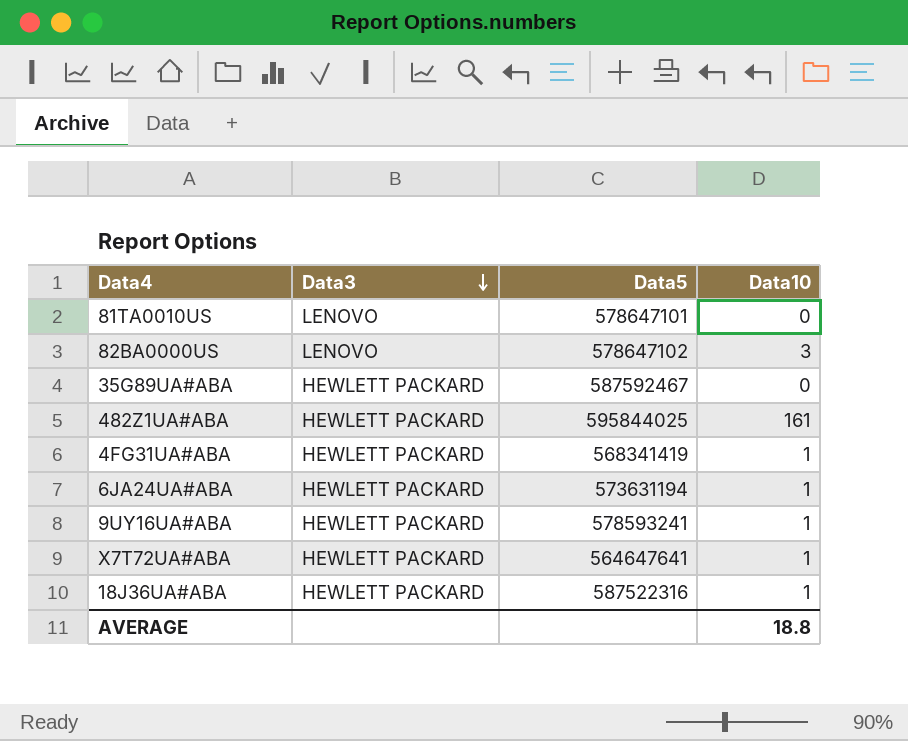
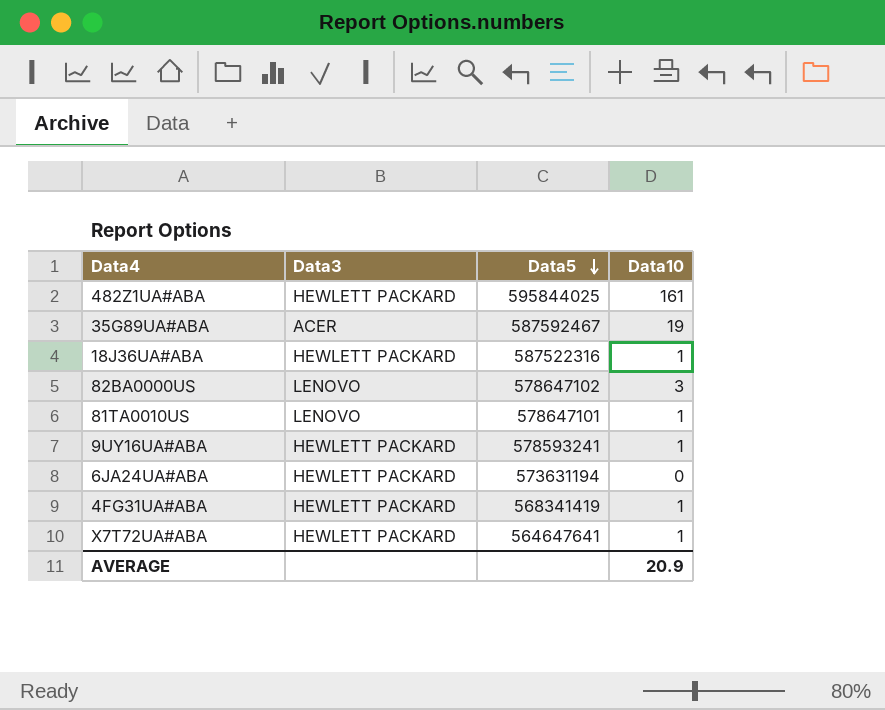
row order: Data3 descending -> Data5 descending
35G89UA#ABA | Data3: HEWLETT PACKARD -> ACER
35G89UA#ABA | Data10: 0 -> 19
81TA0010US | Data10: 0 -> 1
6JA24UA#ABA | Data10: 1 -> 0
AVERAGE | Data10: 18.8 -> 20.9

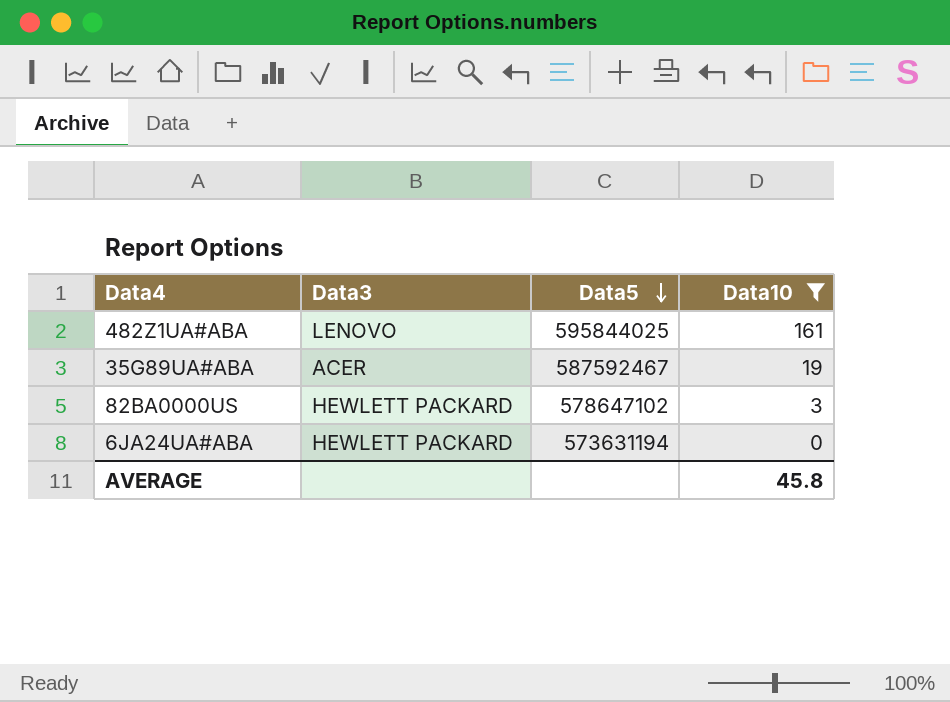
filter: none -> Data10 != 1
482Z1UA#ABA | Data3: HEWLETT PACKARD -> LENOVO
82BA0000US | Data3: LENOVO -> HEWLETT PACKARD
AVERAGE | Data10: 20.9 -> 45.8

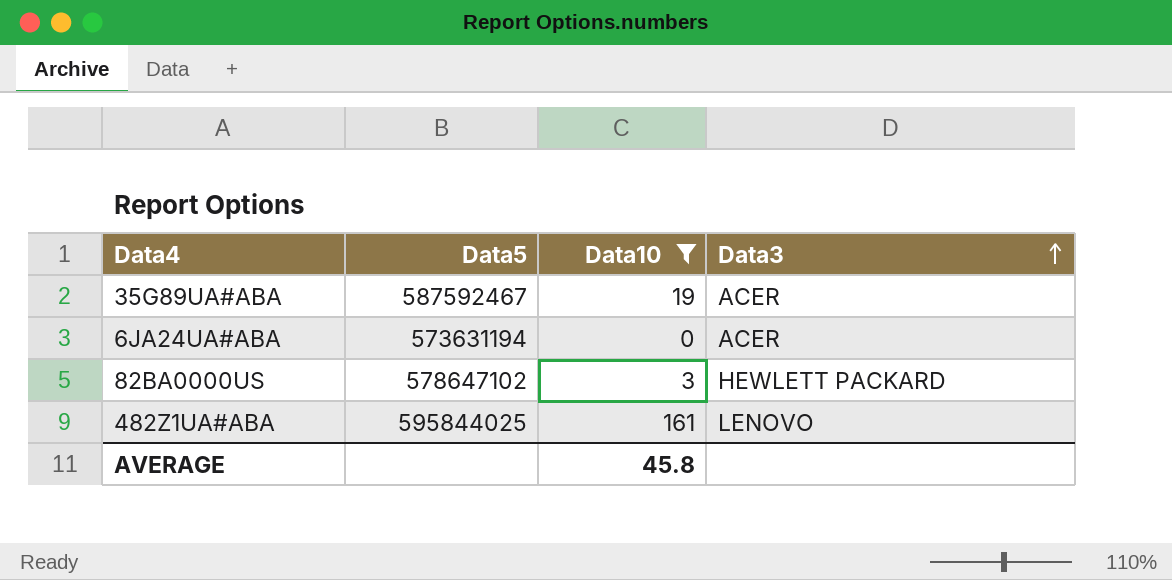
row order: Data5 descending -> Data3 ascending
column Data3 | position: 2 -> 4
6JA24UA#ABA | Data3: HEWLETT PACKARD -> ACER

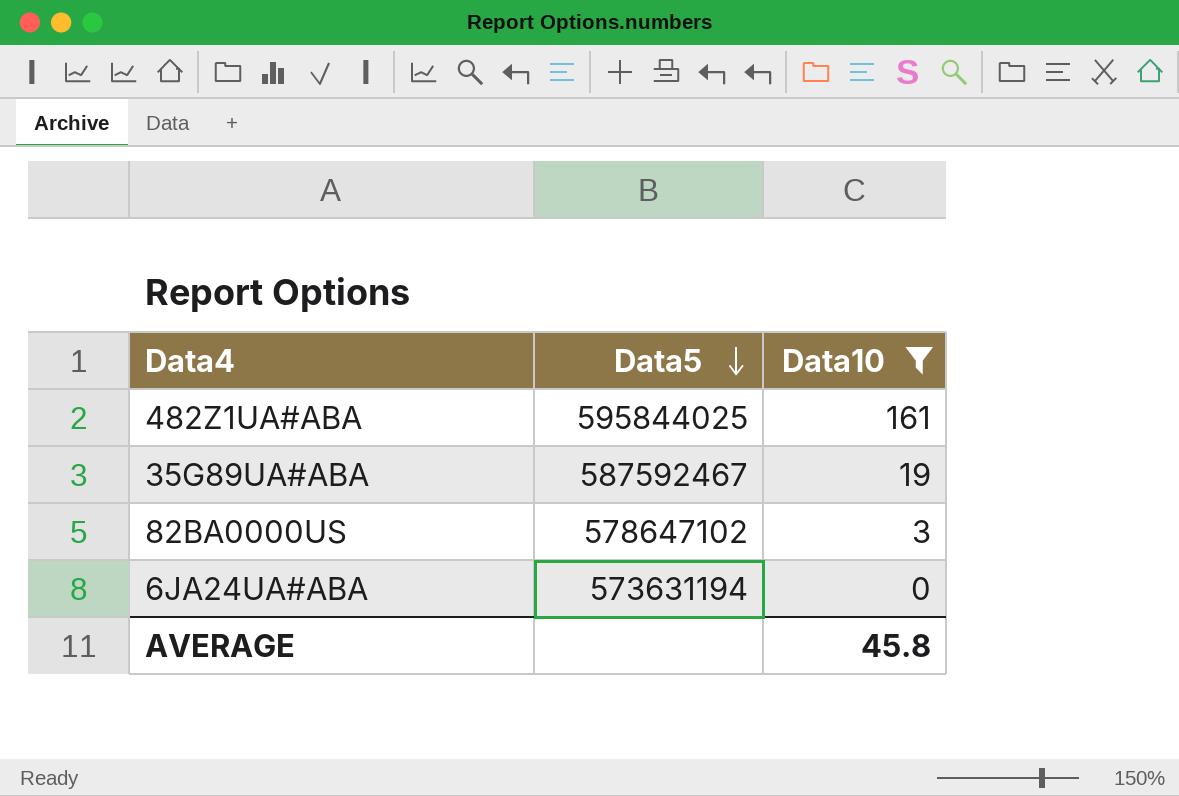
row order: Data3 ascending -> Data5 descending
column Data3 | position: 4 -> none

